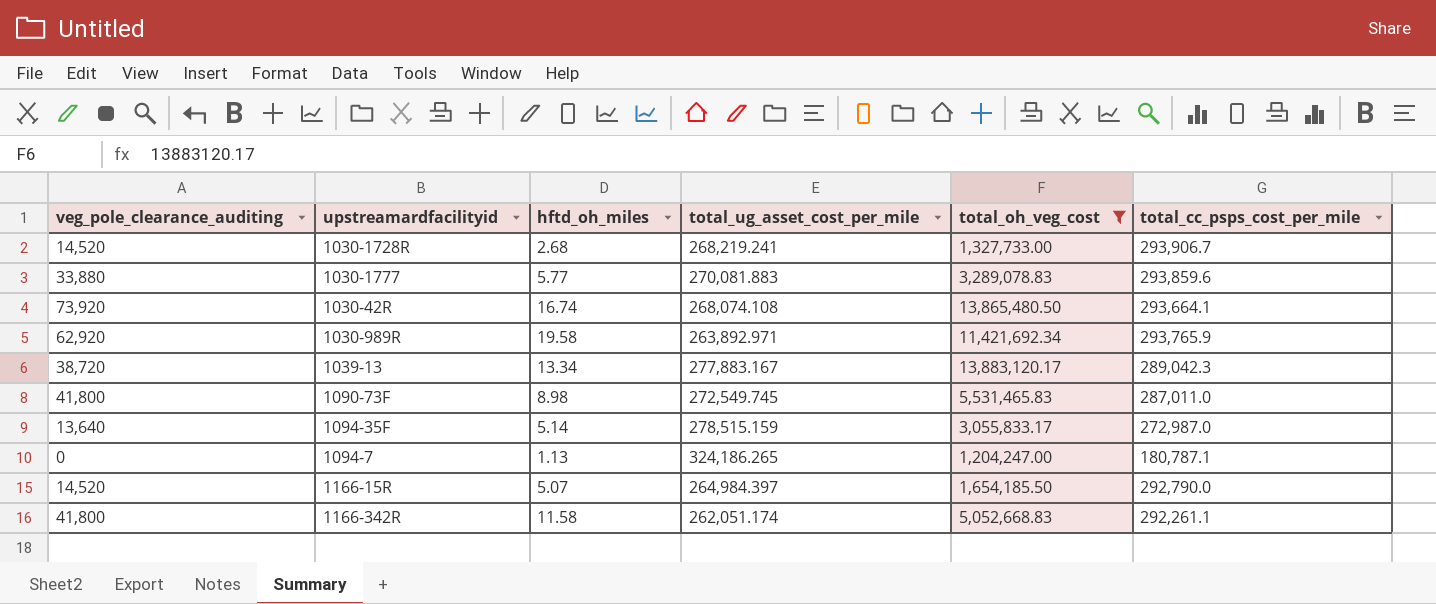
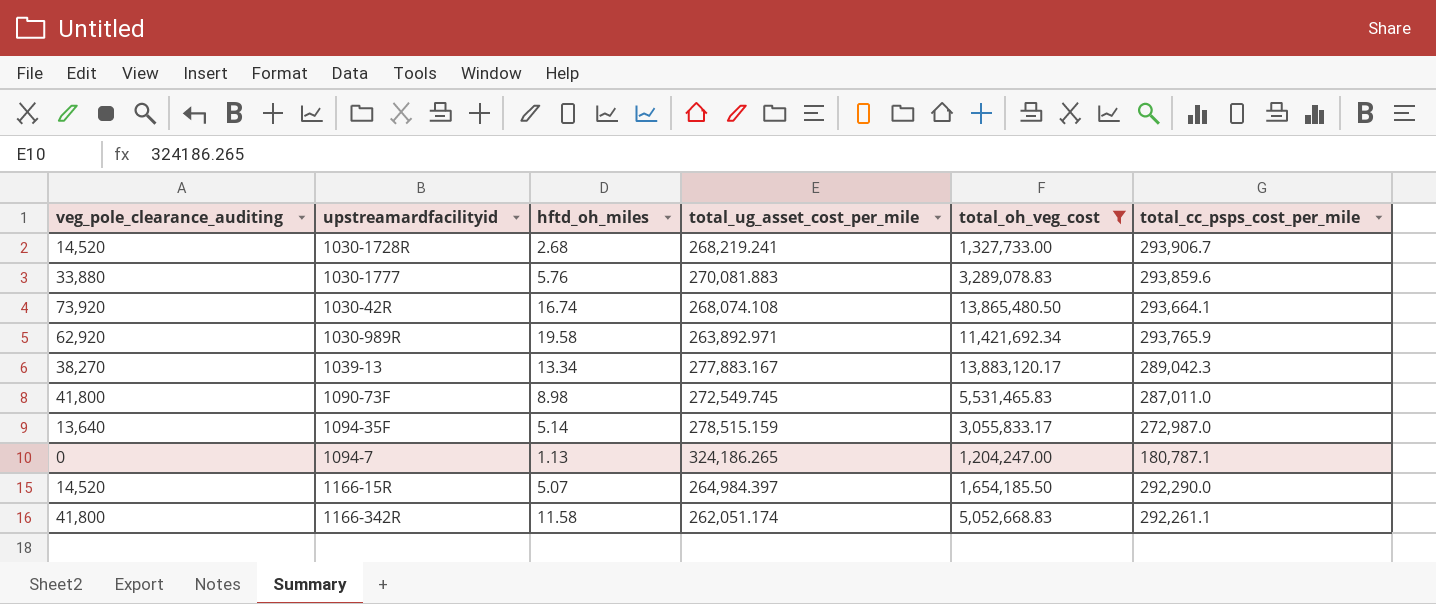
1030-1777 | hftd_oh_miles: 5.77 -> 5.76
1039-13 | veg_pole_clearance_auditing: 38,720 -> 38,270
1166-15R | total_cc_psps_cost_per_mile: 292,790.0 -> 292,290.0

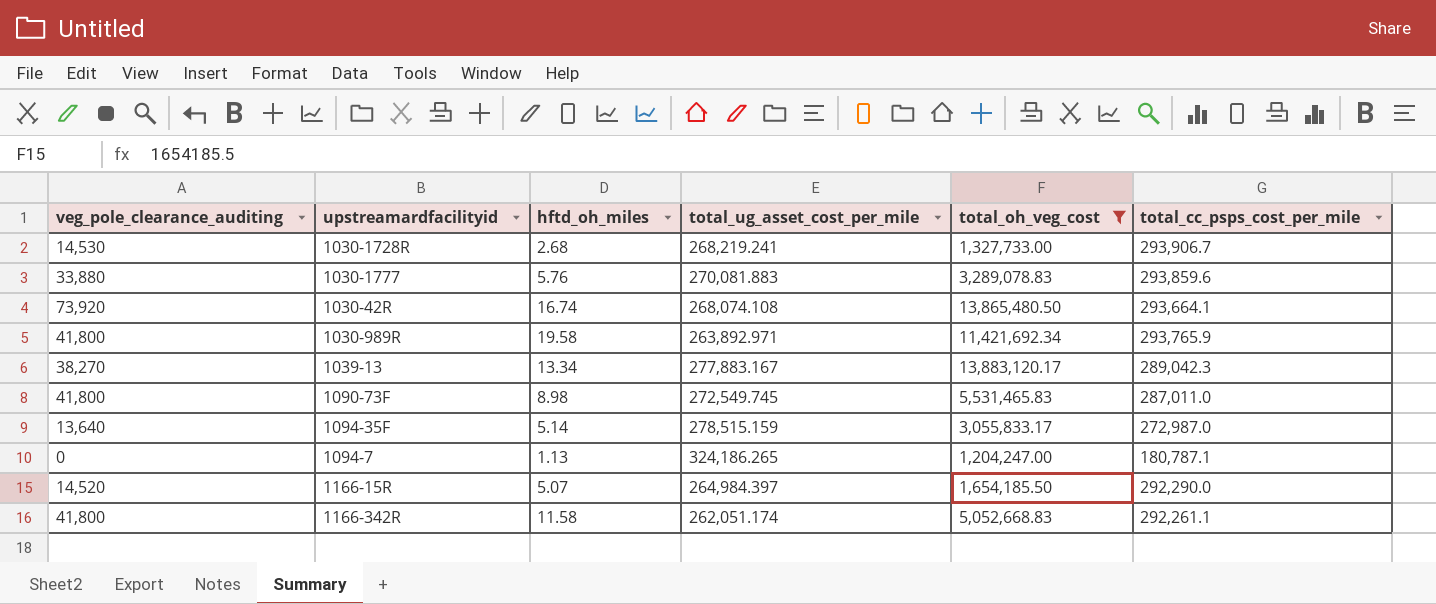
1030-1728R | veg_pole_clearance_auditing: 14,520 -> 14,530
1030-989R | veg_pole_clearance_auditing: 62,920 -> 41,800

